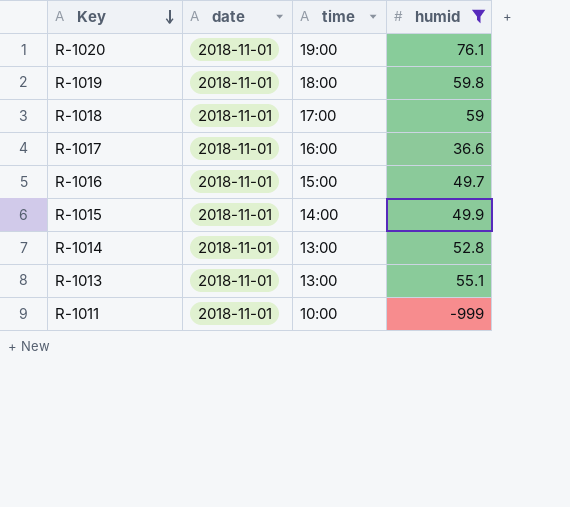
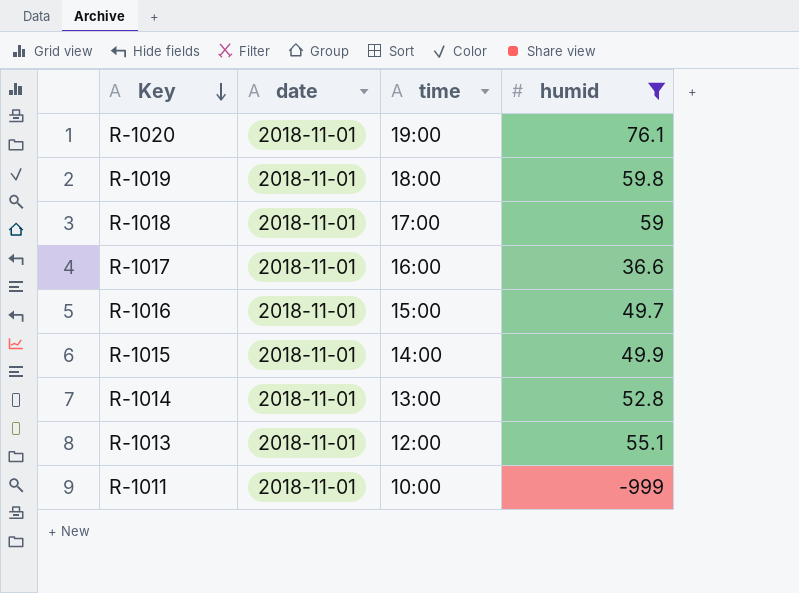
R-1013 | time: 13:00 -> 12:00

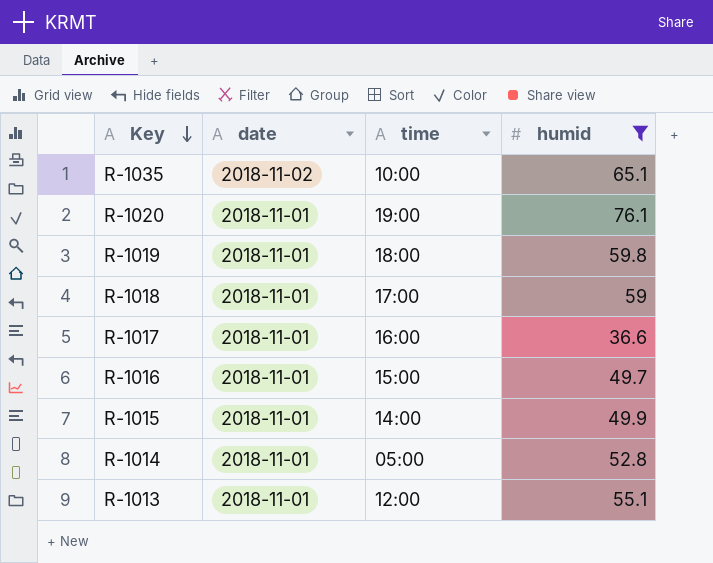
row R-1011: 2018-11-01 | 10:00 | -999 -> none
row R-1035: none -> 2018-11-02 | 10:00 | 65.1
R-1014 | time: 13:00 -> 05:00

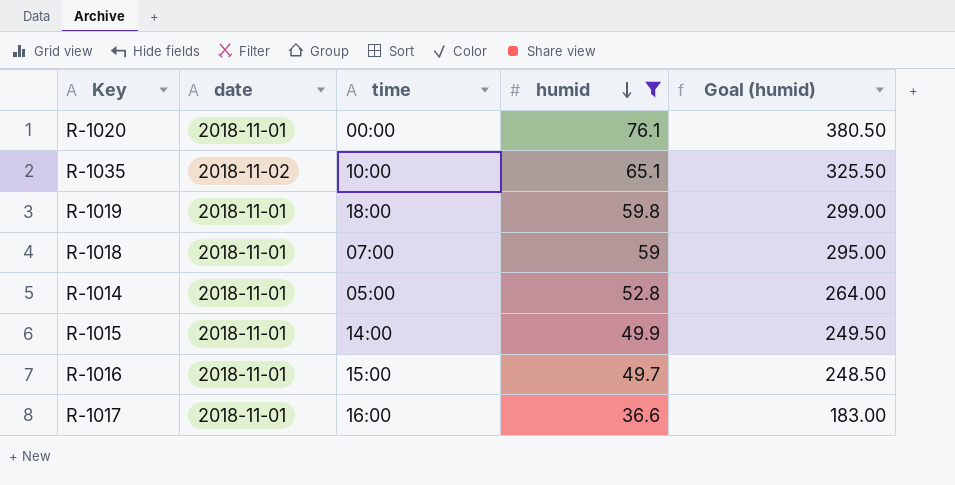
row order: Key descending -> humid descending
column Goal (humid) | formula: none -> [humid] * 5
row R-1013: 2018-11-01 | 12:00 | 55.1 -> none
R-1020 | time: 19:00 -> 00:00
R-1018 | time: 17:00 -> 07:00

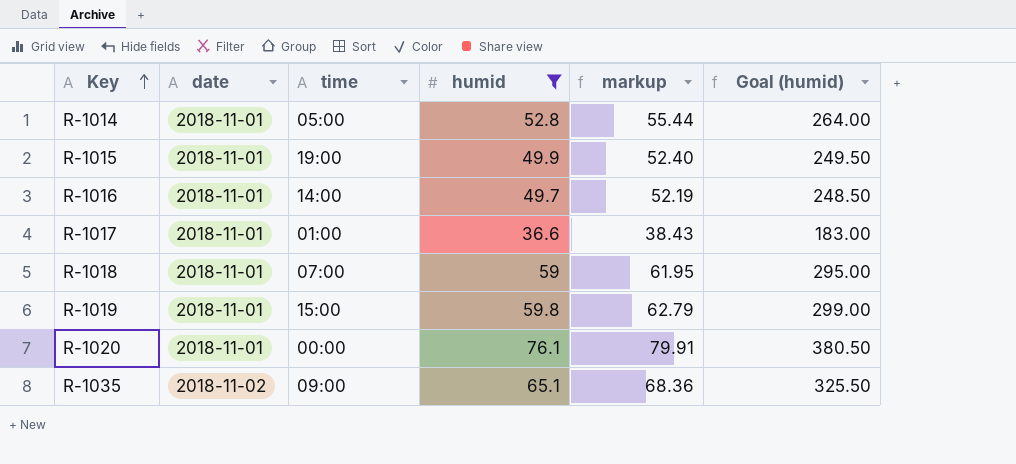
row order: humid descending -> Key ascending
column markup | formula: none -> [humid] * 1.05
R-1015 | time: 14:00 -> 19:00
R-1016 | time: 15:00 -> 14:00
R-1017 | time: 16:00 -> 01:00
R-1019 | time: 18:00 -> 15:00
R-1035 | time: 10:00 -> 09:00

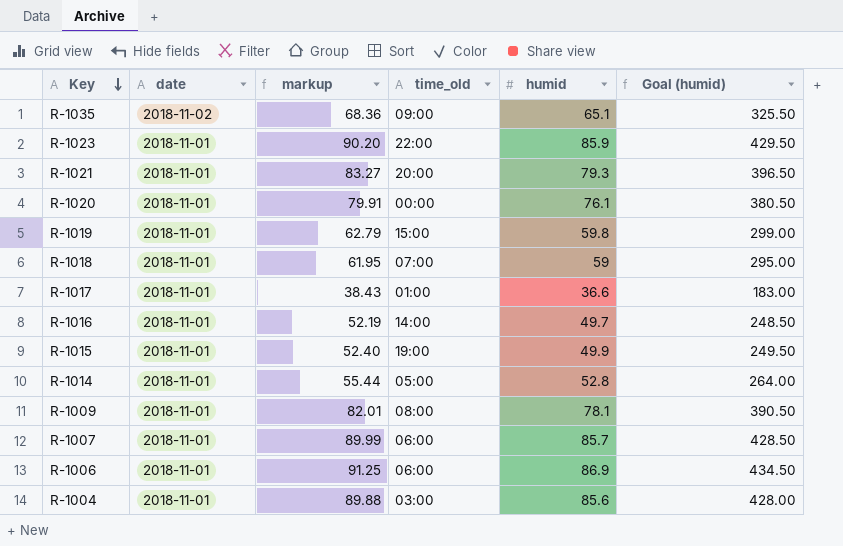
filter: humid <= 76.1 -> none
row order: Key ascending -> Key descending
column markup | position: 5 -> 3
column name: time -> time_old

